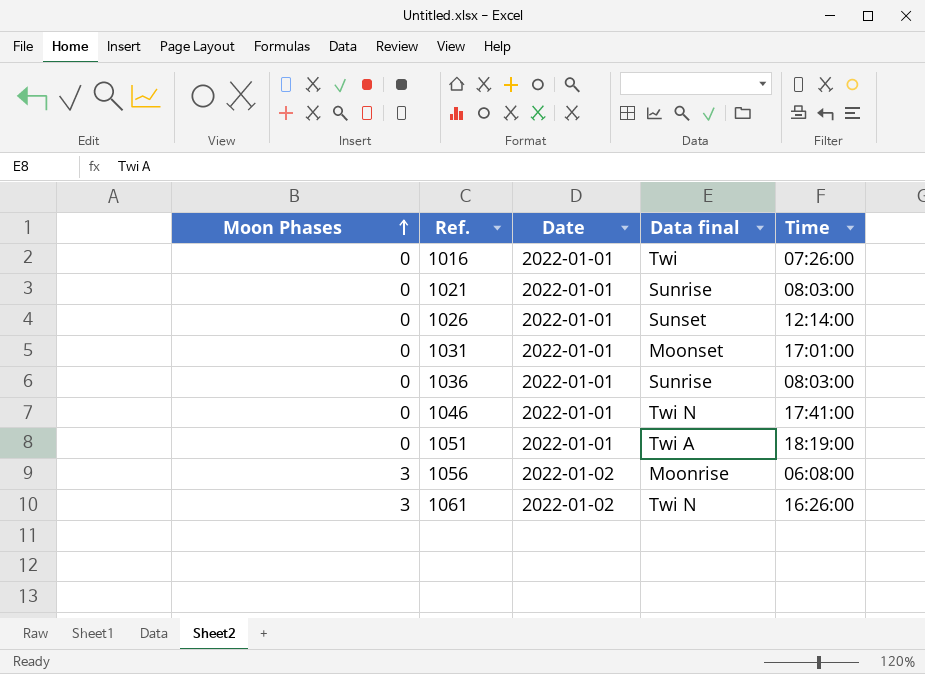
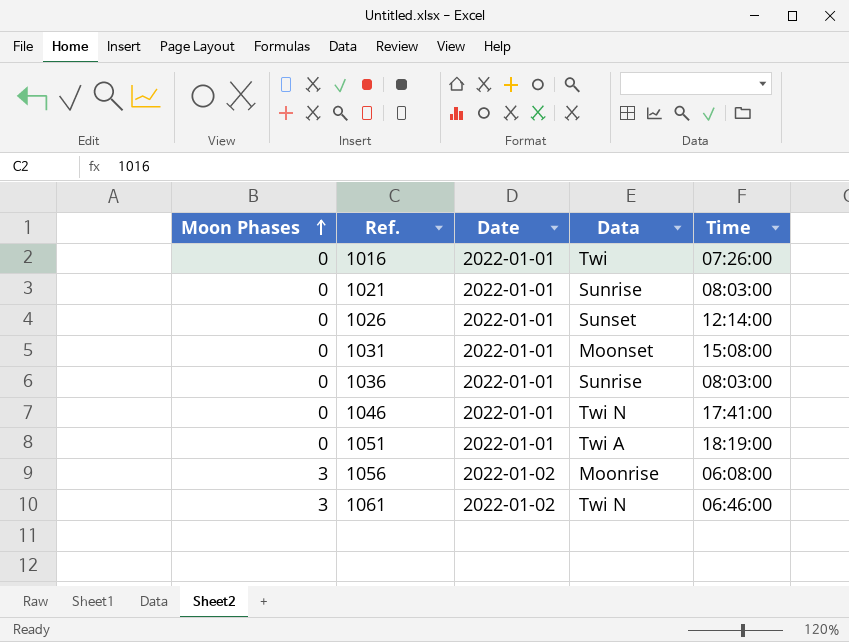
column name: Data final -> Data
1031 | Time: 17:01:00 -> 15:08:00
1061 | Time: 16:26:00 -> 06:46:00

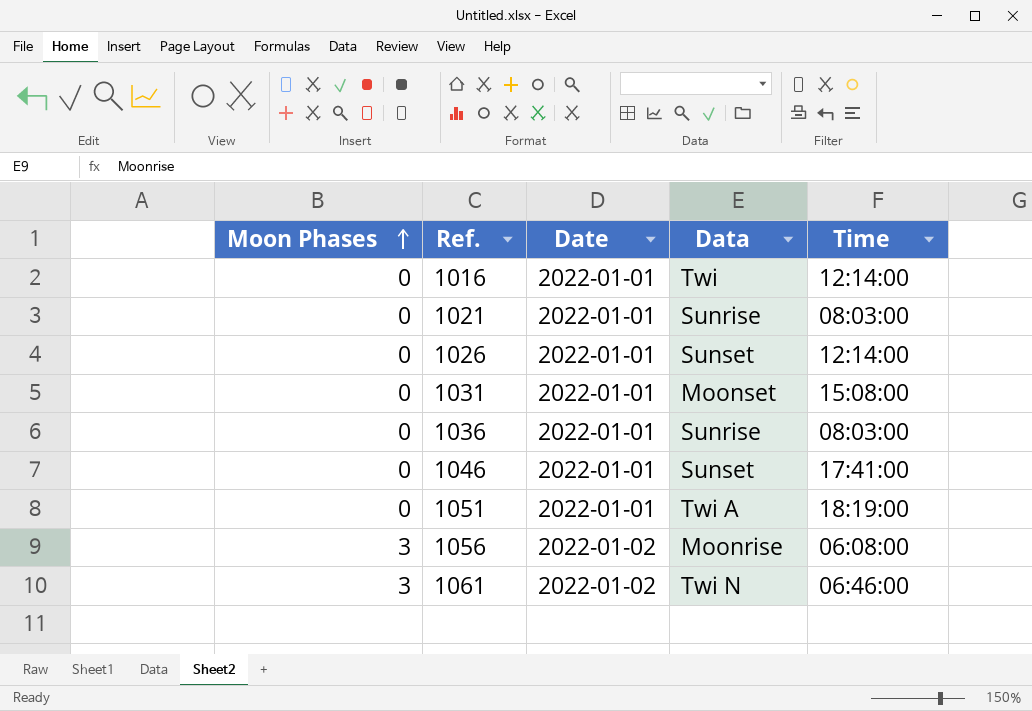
1016 | Time: 07:26:00 -> 12:14:00
1046 | Data: Twi N -> Sunset

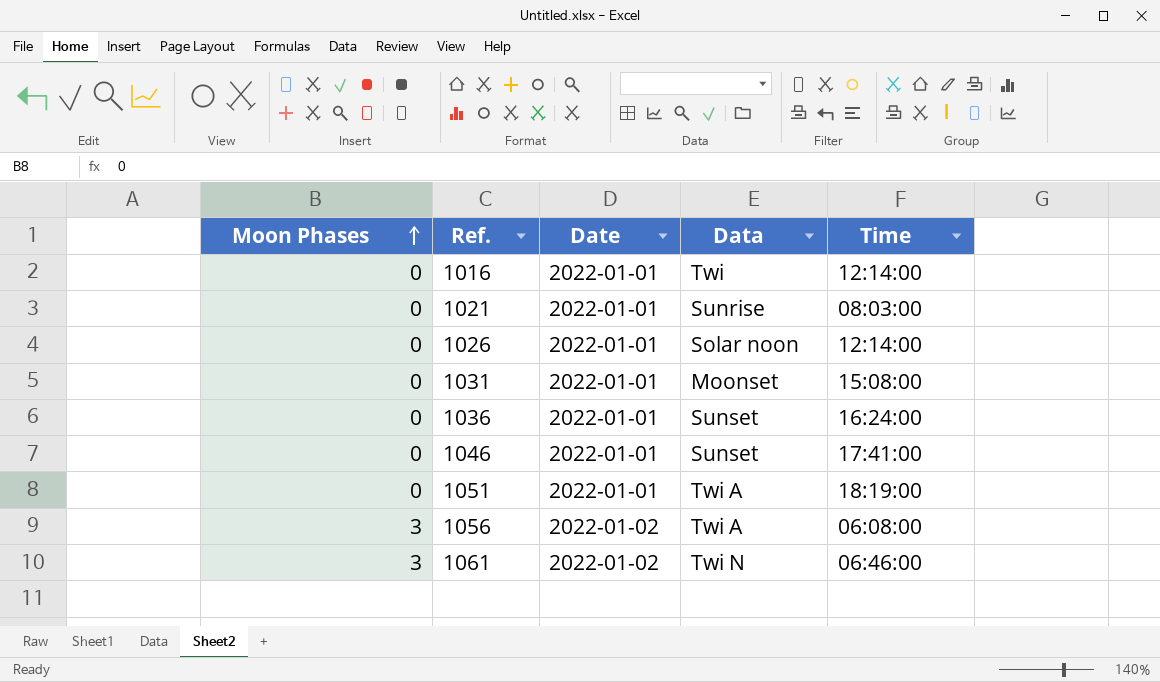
1026 | Data: Sunset -> Solar noon
1036 | Data: Sunrise -> Sunset
1036 | Time: 08:03:00 -> 16:24:00
1056 | Data: Moonrise -> Twi A

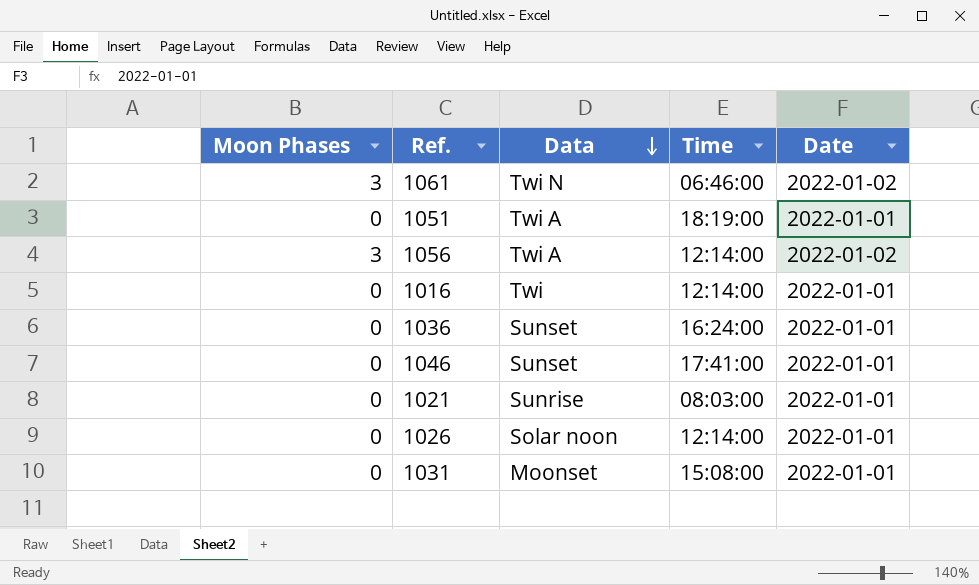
row order: Moon Phases ascending -> Data descending
column Date | position: 3 -> 5
1056 | Time: 06:08:00 -> 12:14:00

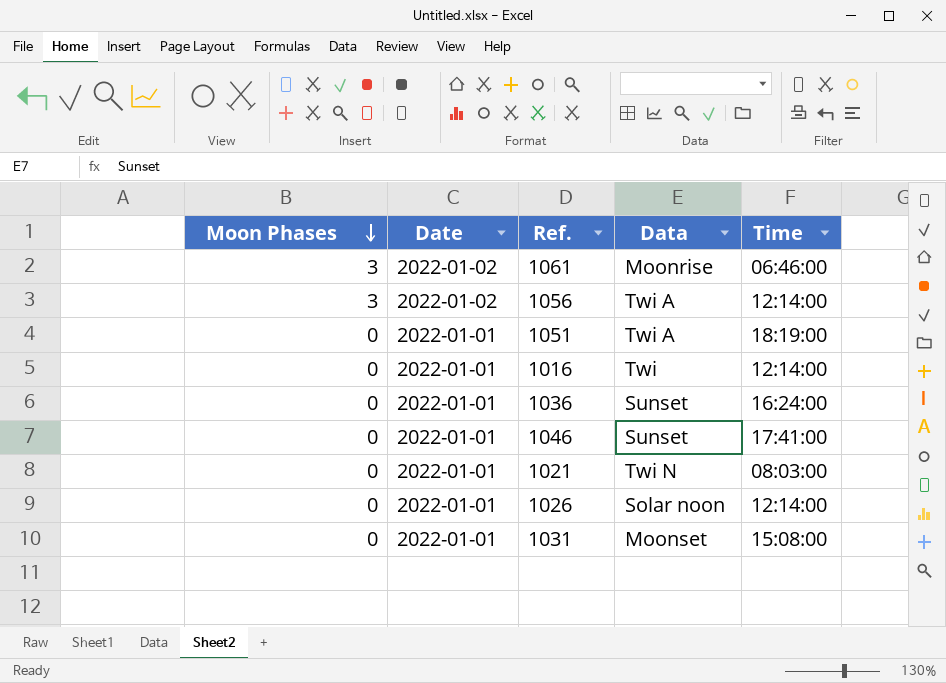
row order: Data descending -> Moon Phases descending
column Date | position: 5 -> 2
1061 | Data: Twi N -> Moonrise
1021 | Data: Sunrise -> Twi N

